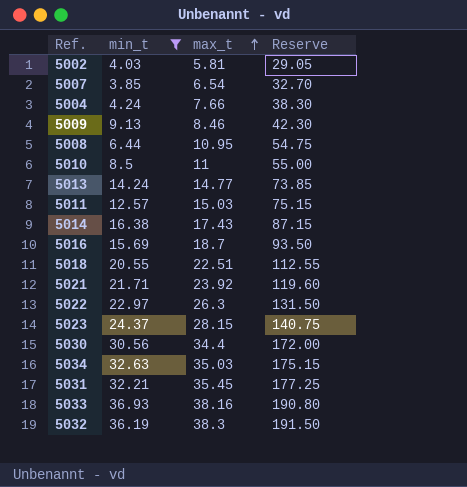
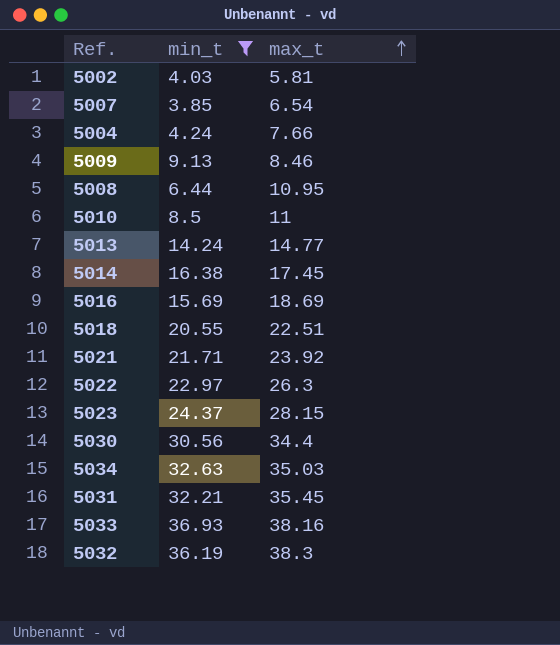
column Reserve | formula: [max_t] * 5 -> none
row 5011: 12.57 | 15.03 | 75.15 -> none
5014 | max_t: 17.43 -> 17.45
5016 | max_t: 18.7 -> 18.69

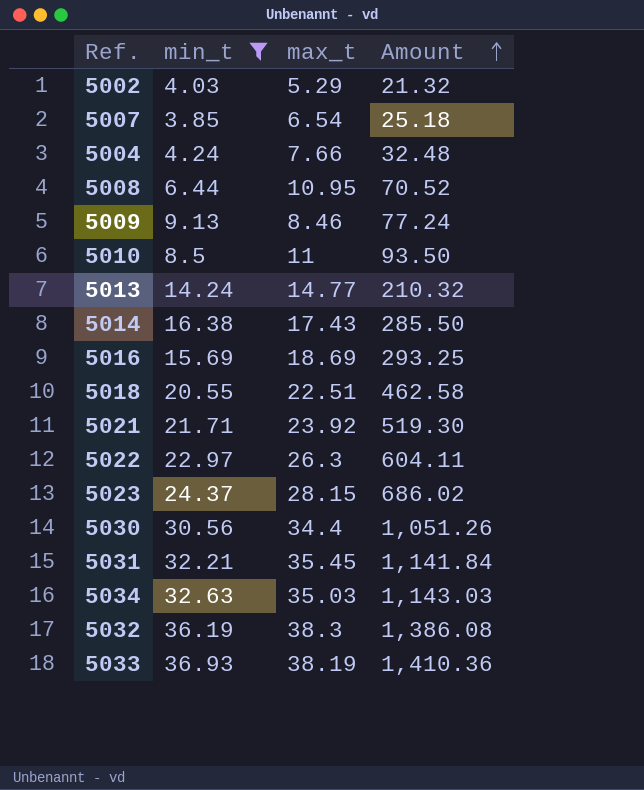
row order: max_t ascending -> Amount ascending
column Amount | formula: none -> [min_t] * [max_t]
5002 | max_t: 5.81 -> 5.29
5014 | max_t: 17.45 -> 17.43
5033 | max_t: 38.16 -> 38.19

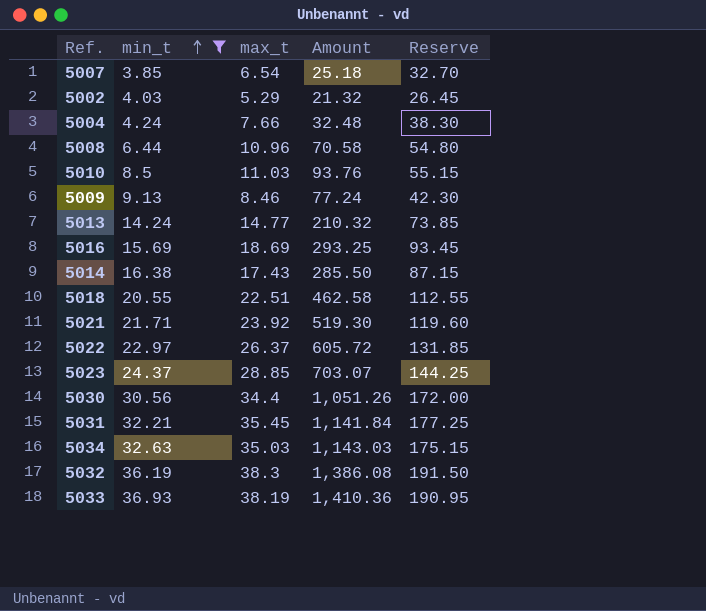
row order: Amount ascending -> min_t ascending
column Reserve | formula: none -> [max_t] * 5
5008 | max_t: 10.95 -> 10.96
5008 | Amount: 70.52 -> 70.58
5010 | max_t: 11 -> 11.03
5010 | Amount: 93.50 -> 93.76
5022 | max_t: 26.3 -> 26.37
5022 | Amount: 604.11 -> 605.72
5023 | max_t: 28.15 -> 28.85
5023 | Amount: 686.02 -> 703.07

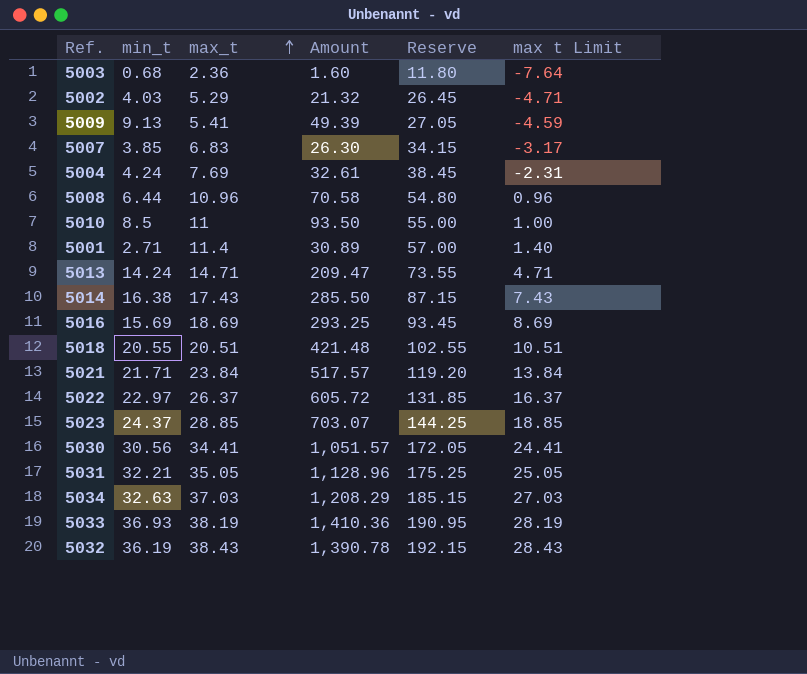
filter: min_t >= 3.85 -> none
row order: min_t ascending -> max_t ascending
column max t Limit | formula: none -> [max_t] - 10
5009 | max_t: 8.46 -> 5.41
5009 | Amount: 77.24 -> 49.39
5009 | Reserve: 42.30 -> 27.05
5007 | max_t: 6.54 -> 6.83
5007 | Amount: 25.18 -> 26.30
5007 | Reserve: 32.70 -> 34.15
5004 | max_t: 7.66 -> 7.69
5004 | Amount: 32.48 -> 32.61
5004 | Reserve: 38.30 -> 38.45
5010 | max_t: 11.03 -> 11
5010 | Amount: 93.76 -> 93.50
5010 | Reserve: 55.15 -> 55.00
5013 | max_t: 14.77 -> 14.71
5013 | Amount: 210.32 -> 209.47
5013 | Reserve: 73.85 -> 73.55
5018 | max_t: 22.51 -> 20.51
5018 | Amount: 462.58 -> 421.48
5018 | Reserve: 112.55 -> 102.55
5021 | max_t: 23.92 -> 23.84
5021 | Amount: 519.30 -> 517.57
5021 | Reserve: 119.60 -> 119.20
5030 | max_t: 34.4 -> 34.41
5030 | Amount: 1,051.26 -> 1,051.57
5030 | Reserve: 172.00 -> 172.05
5031 | max_t: 35.45 -> 35.05
5031 | Amount: 1,141.84 -> 1,128.96
5031 | Reserve: 177.25 -> 175.25
5034 | max_t: 35.03 -> 37.03
5034 | Amount: 1,143.03 -> 1,208.29
5034 | Reserve: 175.15 -> 185.15
5032 | max_t: 38.3 -> 38.43
5032 | Amount: 1,386.08 -> 1,390.78
5032 | Reserve: 191.50 -> 192.15

